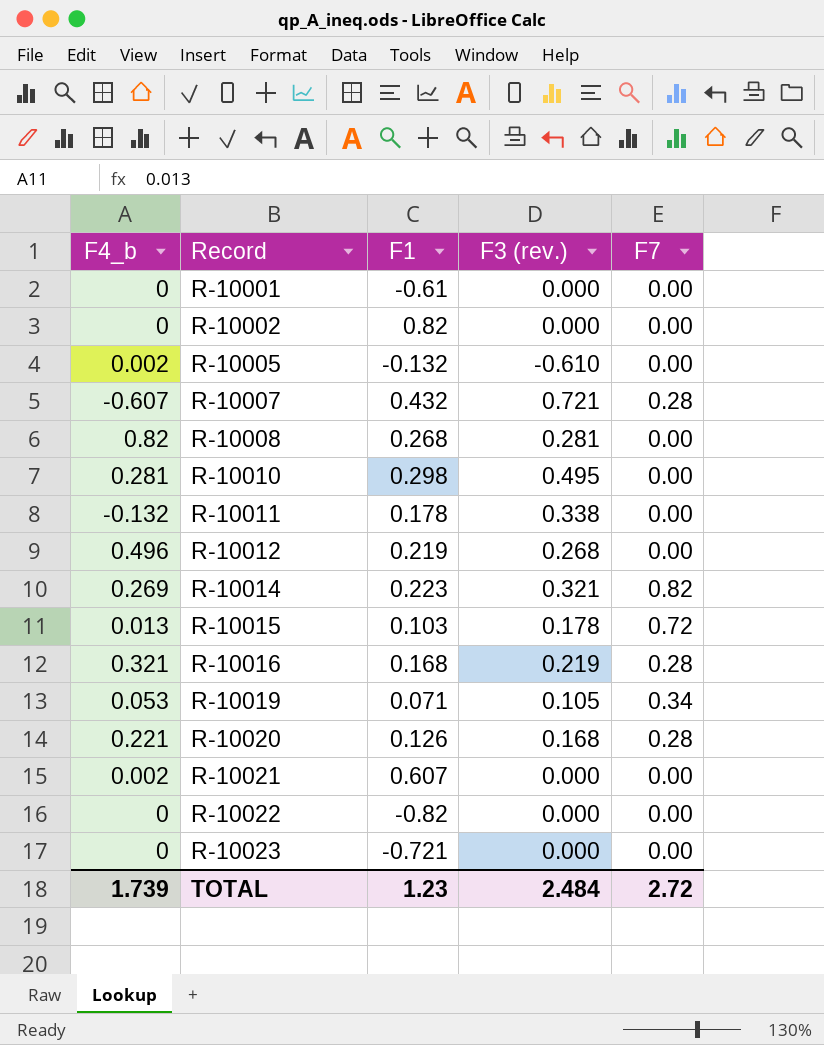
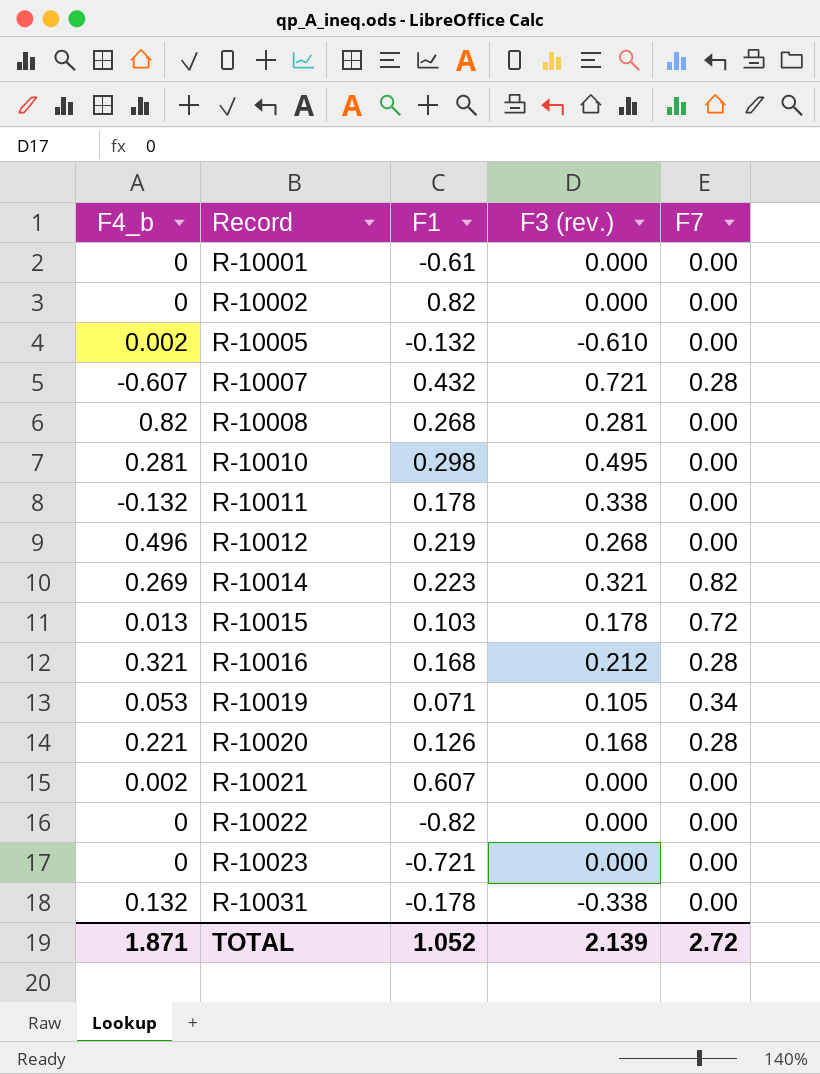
R-10016 | F3 (rev.): 0.219 -> 0.212
row R-10031: none -> 0.132 | -0.178 | -0.338 | 0.00
TOTAL | F4_b: 1.739 -> 1.871
TOTAL | F1: 1.23 -> 1.052
TOTAL | F3 (rev.): 2.484 -> 2.139

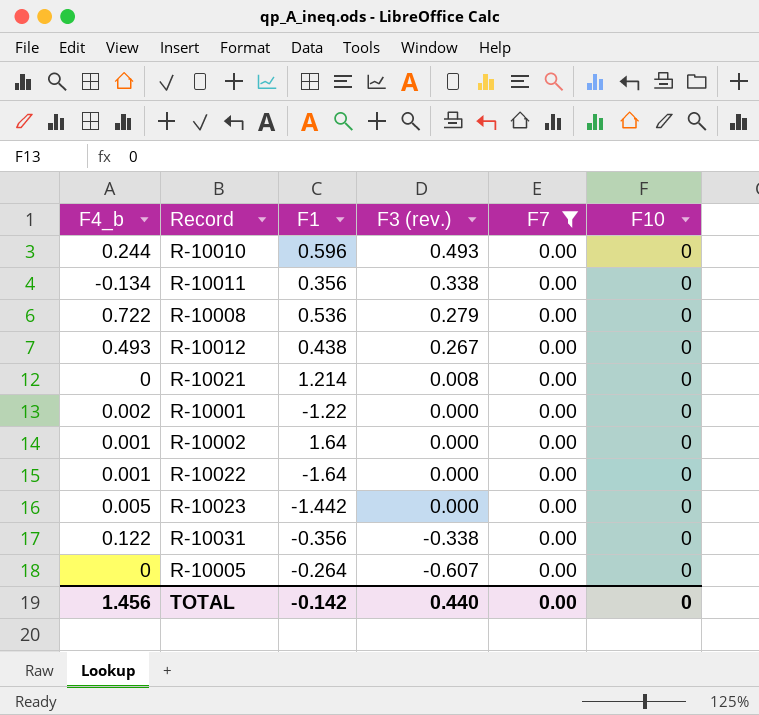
filter: none -> F7 = 0.00
row order: Record ascending -> F3 (rev.) descending
column F10 | position: none -> 6
R-10010 | F4_b: 0.281 -> 0.244
R-10010 | F1: 0.298 -> 0.596
R-10010 | F3 (rev.): 0.495 -> 0.493
R-10011 | F4_b: -0.132 -> -0.134
R-10011 | F1: 0.178 -> 0.356
R-10008 | F4_b: 0.82 -> 0.722
R-10008 | F1: 0.268 -> 0.536
R-10008 | F3 (rev.): 0.281 -> 0.279
R-10012 | F4_b: 0.496 -> 0.493
R-10012 | F1: 0.219 -> 0.438
R-10012 | F3 (rev.): 0.268 -> 0.267
R-10021 | F4_b: 0.002 -> 0
R-10021 | F1: 0.607 -> 1.214
R-10021 | F3 (rev.): 0.000 -> 0.008
R-10001 | F4_b: 0 -> 0.002
R-10001 | F1: -0.61 -> -1.22
R-10002 | F4_b: 0 -> 0.001
R-10002 | F1: 0.82 -> 1.64
R-10022 | F4_b: 0 -> 0.001
R-10022 | F1: -0.82 -> -1.64
R-10023 | F4_b: 0 -> 0.005
R-10023 | F1: -0.721 -> -1.442
R-10031 | F4_b: 0.132 -> 0.122
R-10031 | F1: -0.178 -> -0.356
R-10005 | F4_b: 0.002 -> 0
R-10005 | F1: -0.132 -> -0.264
R-10005 | F3 (rev.): -0.610 -> -0.607
TOTAL | F4_b: 1.871 -> 1.456
TOTAL | F1: 1.052 -> -0.142
TOTAL | F3 (rev.): 2.139 -> 0.440
TOTAL | F7: 2.72 -> 0.00

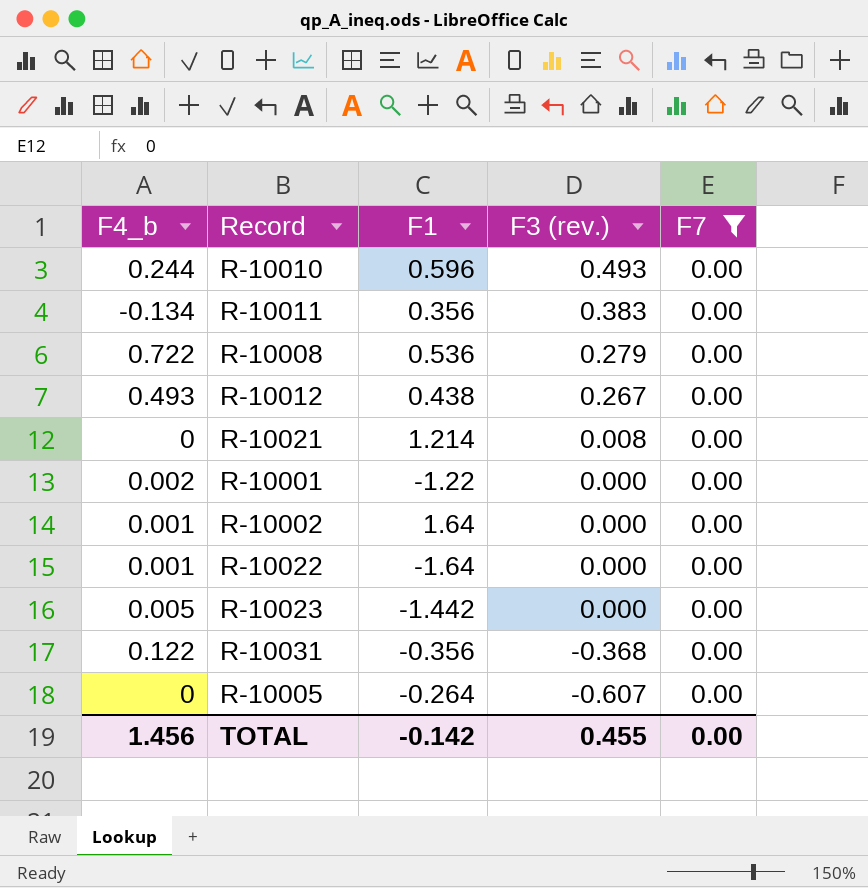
column F10 | position: 6 -> none
R-10011 | F3 (rev.): 0.338 -> 0.383
R-10031 | F3 (rev.): -0.338 -> -0.368
TOTAL | F3 (rev.): 0.440 -> 0.455

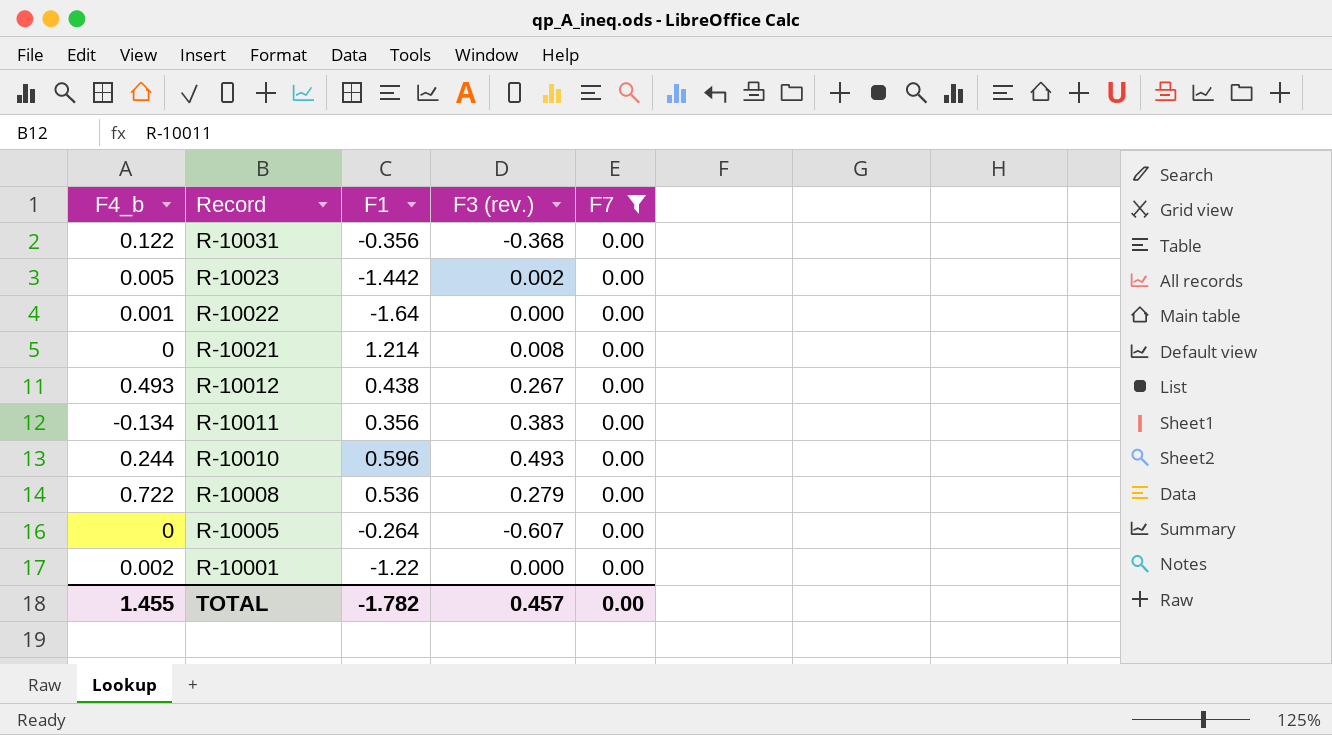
row order: F3 (rev.) descending -> Record descending
row R-10002: 0.001 | 1.64 | 0.000 | 0.00 -> none
R-10023 | F3 (rev.): 0.000 -> 0.002
TOTAL | F4_b: 1.456 -> 1.455
TOTAL | F1: -0.142 -> -1.782
TOTAL | F3 (rev.): 0.455 -> 0.457

